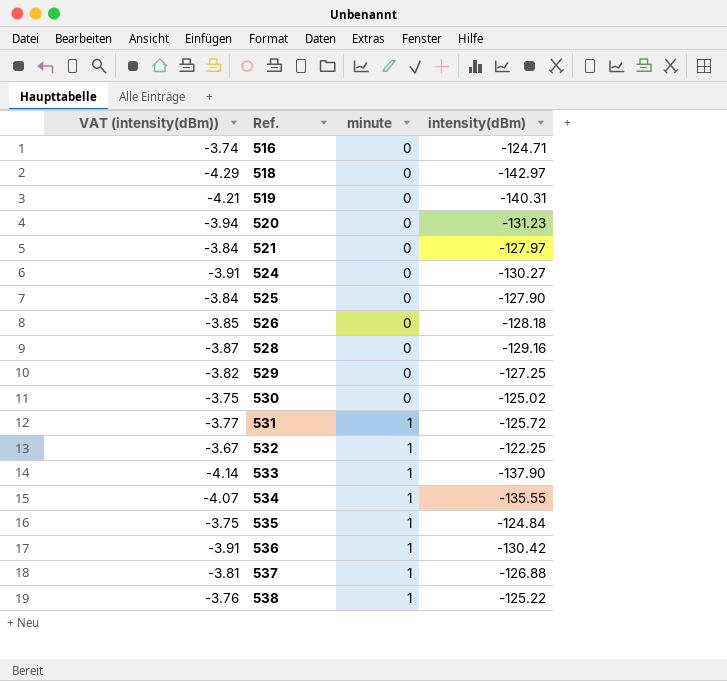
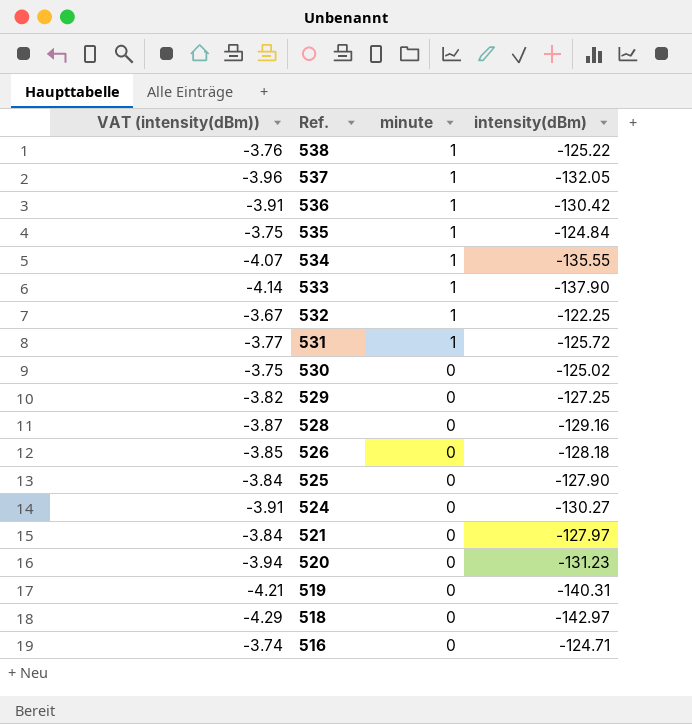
row order: Ref. ascending -> Ref. descending
537 | VAT (intensity(dBm)): -3.81 -> -3.96
537 | intensity(dBm): -126.88 -> -132.05

